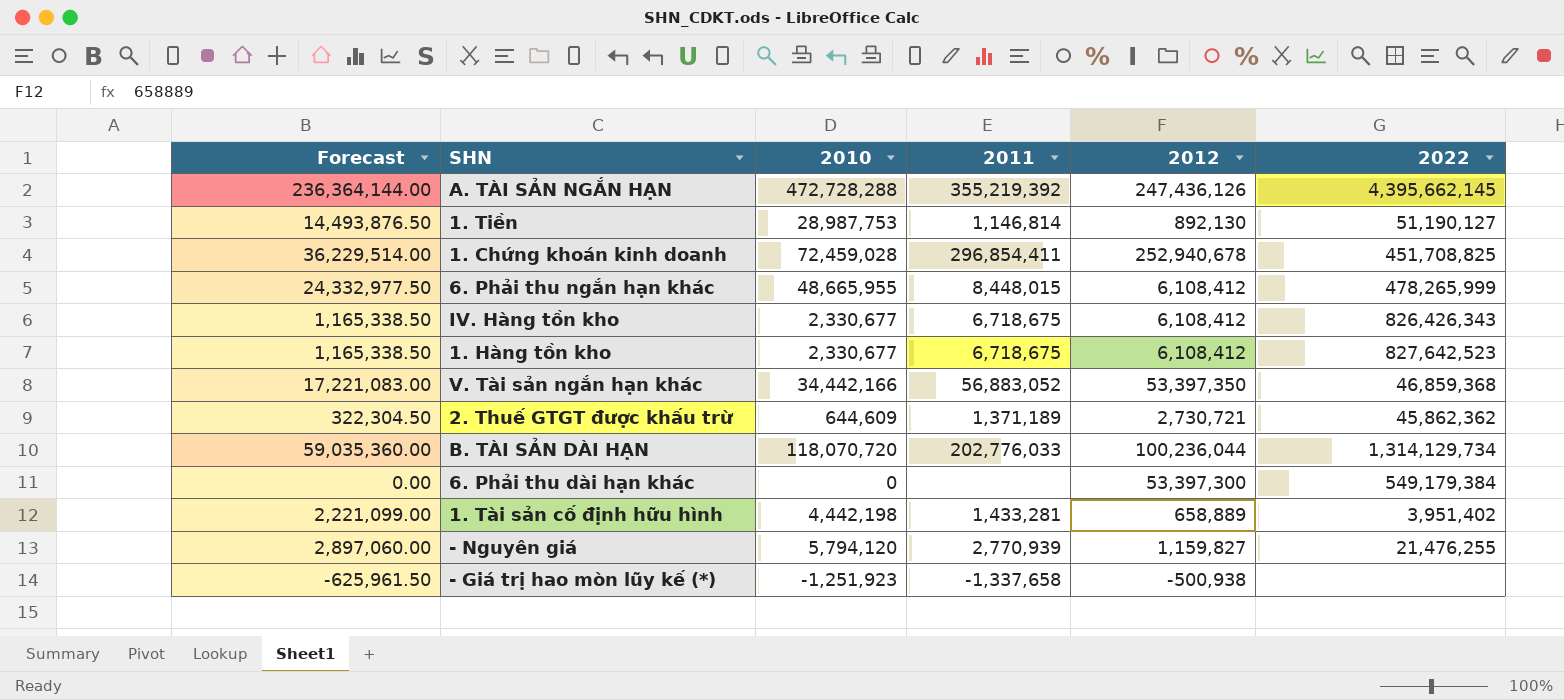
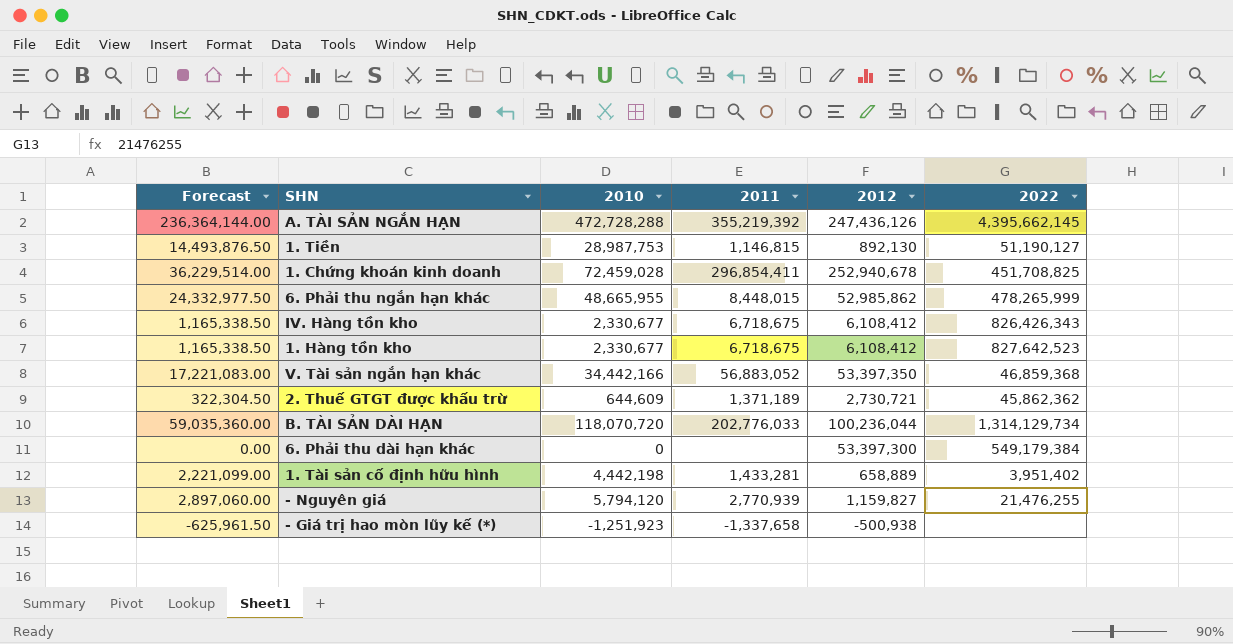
1. Tiền | 2011: 1,146,814 -> 1,146,815
6. Phải thu ngắn hạn khác | 2012: 6,108,412 -> 52,985,862

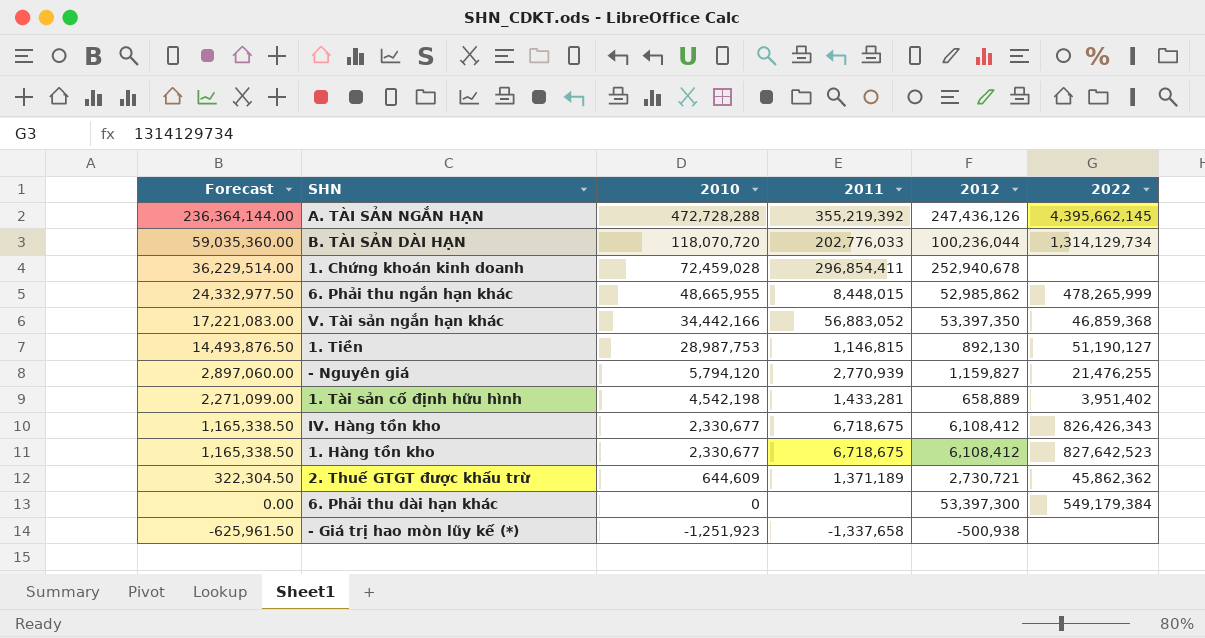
row order: none -> Forecast descending
1. Chứng khoán kinh doanh | 2022: 451,708,825 -> none
1. Tài sản cố định hữu hình | Forecast: 2,221,099.00 -> 2,271,099.00
1. Tài sản cố định hữu hình | 2010: 4,442,198 -> 4,542,198

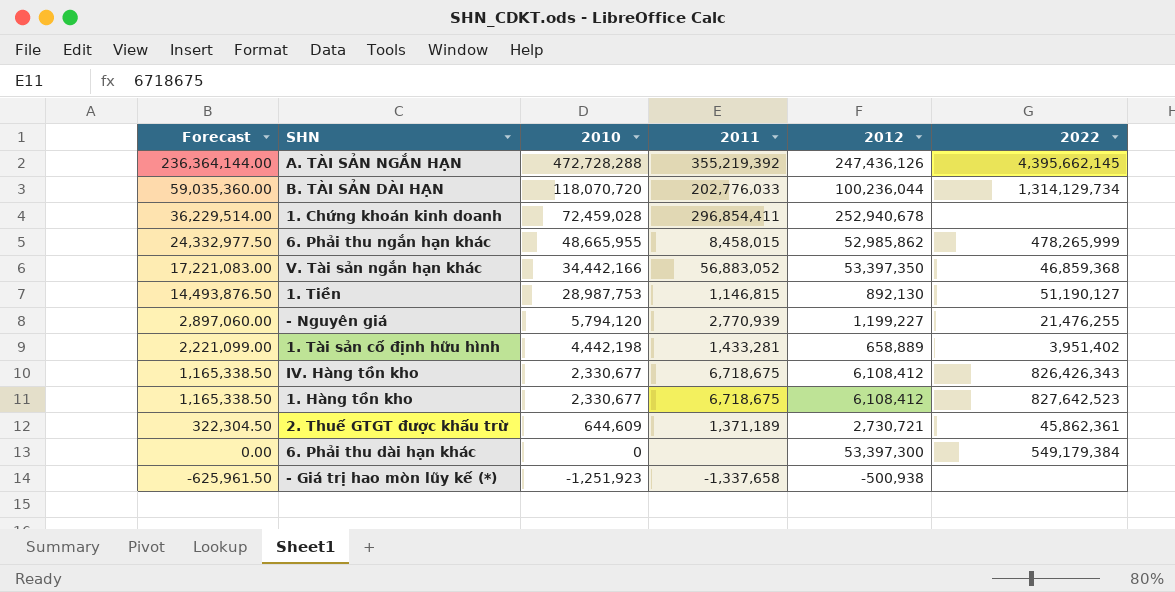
6. Phải thu ngắn hạn khác | 2011: 8,448,015 -> 8,458,015
- Nguyên giá | 2012: 1,159,827 -> 1,199,227
1. Tài sản cố định hữu hình | Forecast: 2,271,099.00 -> 2,221,099.00
1. Tài sản cố định hữu hình | 2010: 4,542,198 -> 4,442,198
2. Thuế GTGT được khấu trừ | 2022: 45,862,362 -> 45,862,361

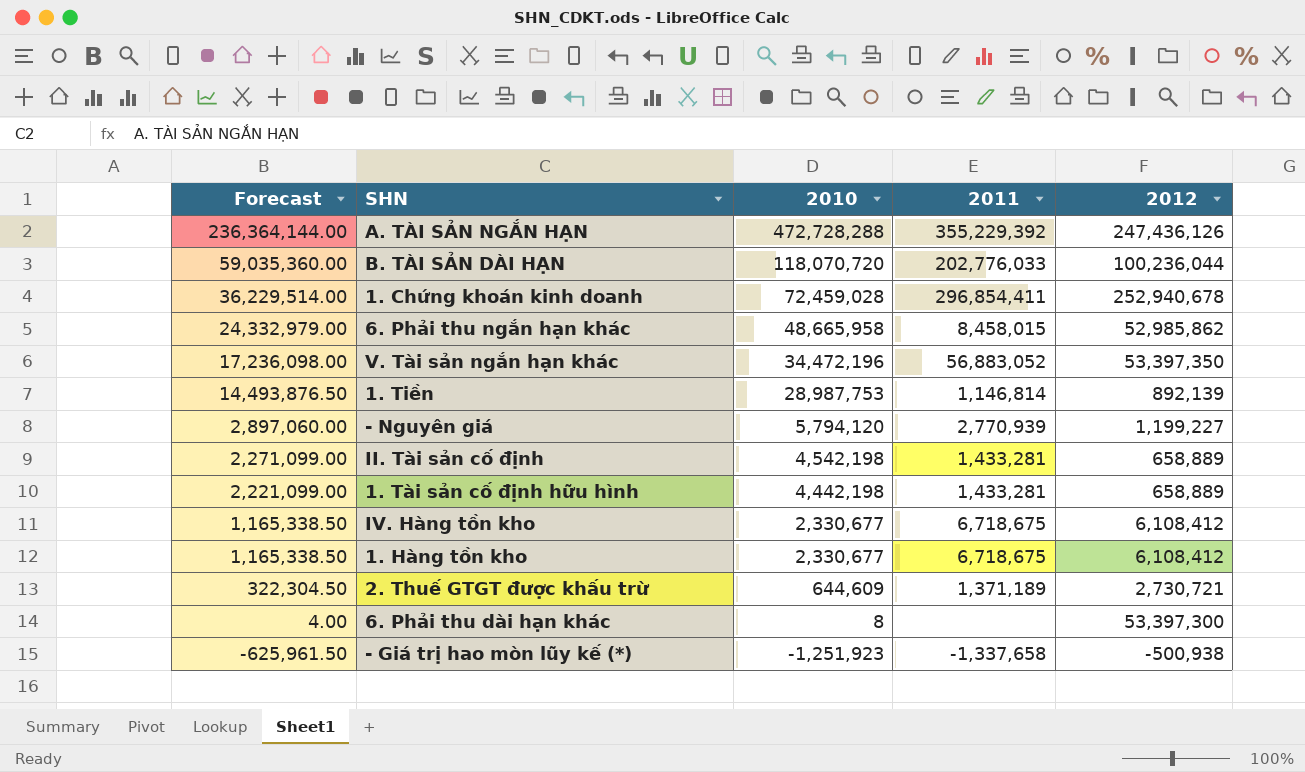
column 2022 | position: 6 -> none
A. TÀI SẢN NGẮN HẠN | 2011: 355,219,392 -> 355,229,392
6. Phải thu ngắn hạn khác | Forecast: 24,332,977.50 -> 24,332,979.00
6. Phải thu ngắn hạn khác | 2010: 48,665,955 -> 48,665,958
V. Tài sản ngắn hạn khác | Forecast: 17,221,083.00 -> 17,236,098.00
V. Tài sản ngắn hạn khác | 2010: 34,442,166 -> 34,472,196
1. Tiền | 2011: 1,146,815 -> 1,146,814
1. Tiền | 2012: 892,130 -> 892,139
row II. Tài sản cố định: none -> 2,271,099.00 | 4,542,198 | 1,433,281 | 658,889
6. Phải thu dài hạn khác | Forecast: 0.00 -> 4.00
6. Phải thu dài hạn khác | 2010: 0 -> 8

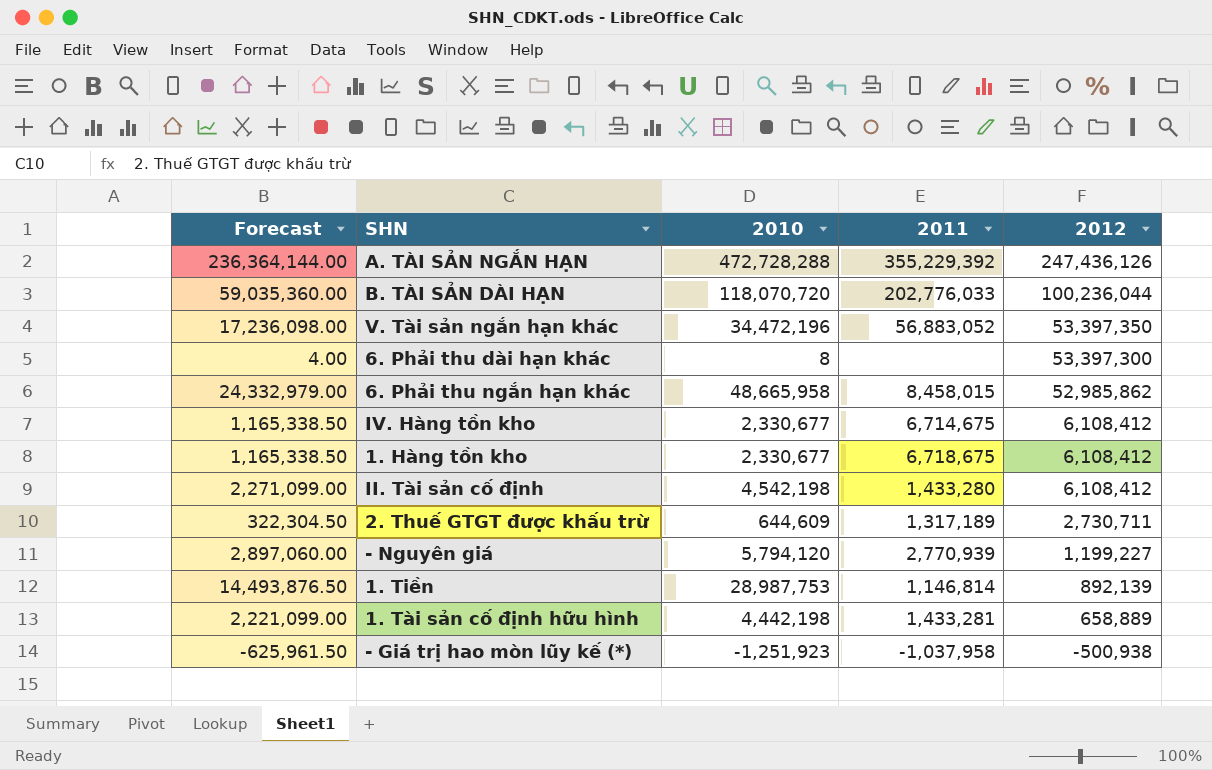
row order: Forecast descending -> 2012 descending
row 1. Chứng khoán kinh doanh: 36,229,514.00 | 72,459,028 | 296,854,411 | 252,940,678 -> none
IV. Hàng tồn kho | 2011: 6,718,675 -> 6,714,675
II. Tài sản cố định | 2011: 1,433,281 -> 1,433,280
II. Tài sản cố định | 2012: 658,889 -> 6,108,412
2. Thuế GTGT được khấu trừ | 2011: 1,371,189 -> 1,317,189
2. Thuế GTGT được khấu trừ | 2012: 2,730,721 -> 2,730,711
- Giá trị hao mòn lũy kế (*) | 2011: -1,337,658 -> -1,037,958

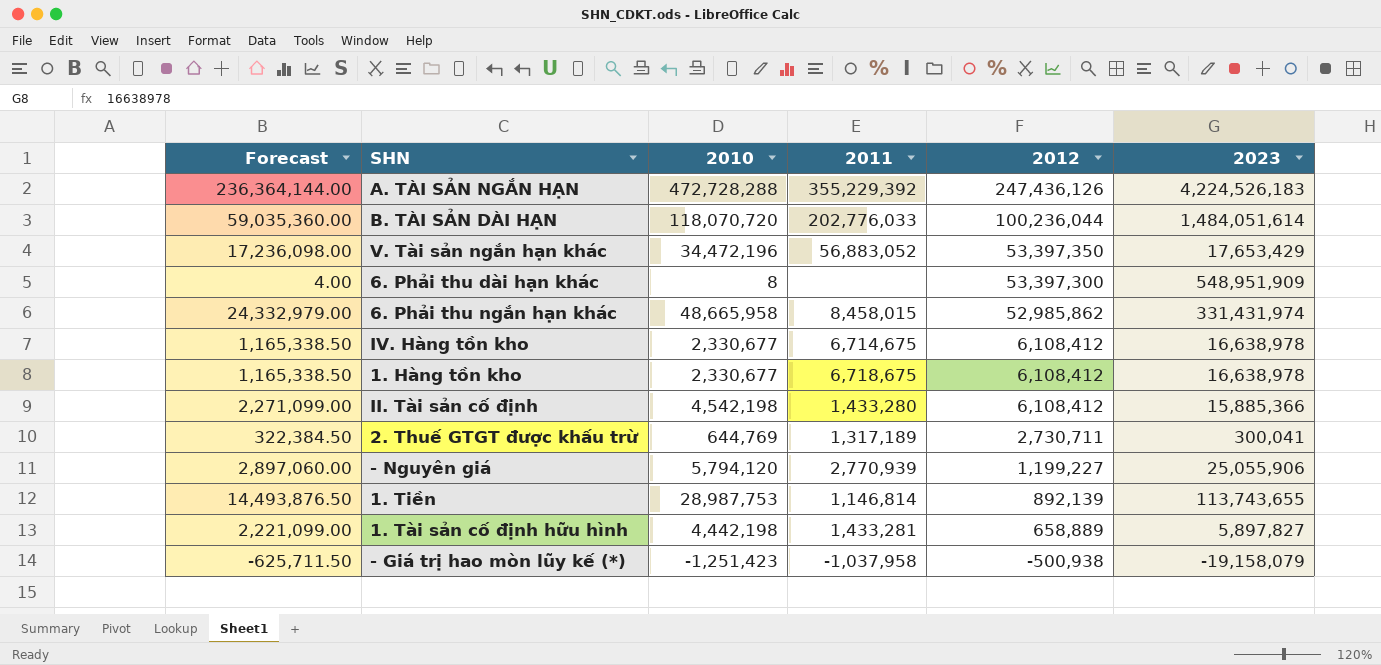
column 2023 | position: none -> 6
2. Thuế GTGT được khấu trừ | Forecast: 322,304.50 -> 322,384.50
2. Thuế GTGT được khấu trừ | 2010: 644,609 -> 644,769
- Giá trị hao mòn lũy kế (*) | Forecast: -625,961.50 -> -625,711.50
- Giá trị hao mòn lũy kế (*) | 2010: -1,251,923 -> -1,251,423

